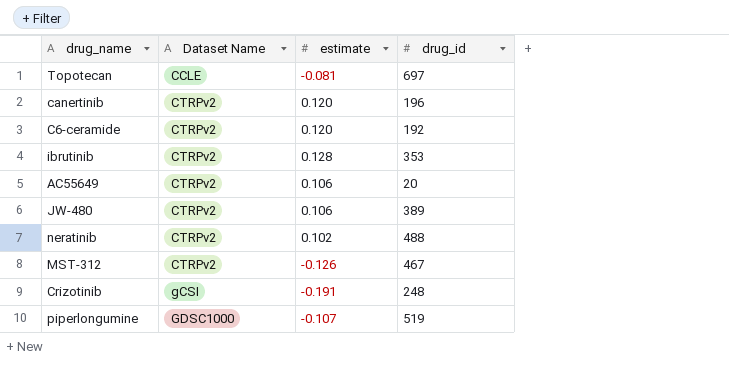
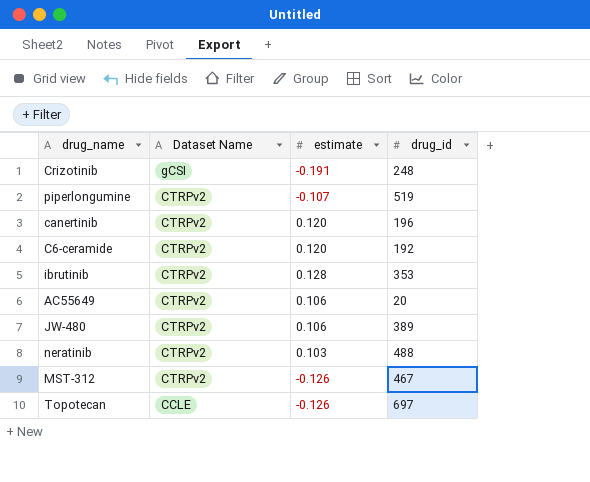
row order: Dataset Name ascending -> Dataset Name descending
piperlongumine | Dataset Name: GDSC1000 -> CTRPv2
neratinib | estimate: 0.102 -> 0.103
Topotecan | estimate: -0.081 -> -0.126

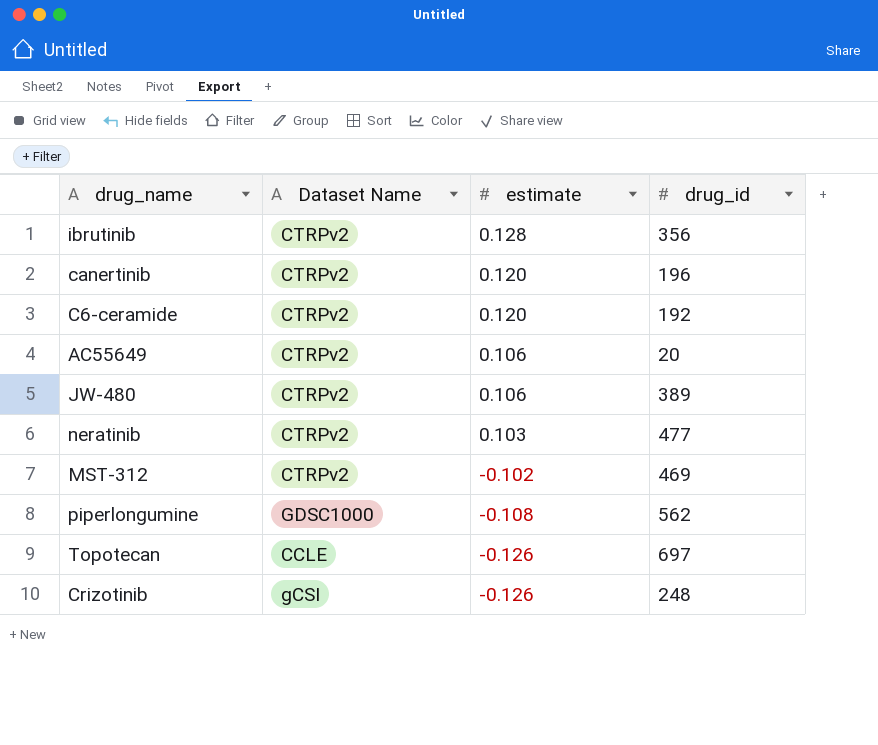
row order: Dataset Name descending -> estimate descending
ibrutinib | drug_id: 353 -> 356
neratinib | drug_id: 488 -> 477
MST-312 | estimate: -0.126 -> -0.102
MST-312 | drug_id: 467 -> 469
piperlongumine | Dataset Name: CTRPv2 -> GDSC1000
piperlongumine | estimate: -0.107 -> -0.108
piperlongumine | drug_id: 519 -> 562
Crizotinib | estimate: -0.191 -> -0.126

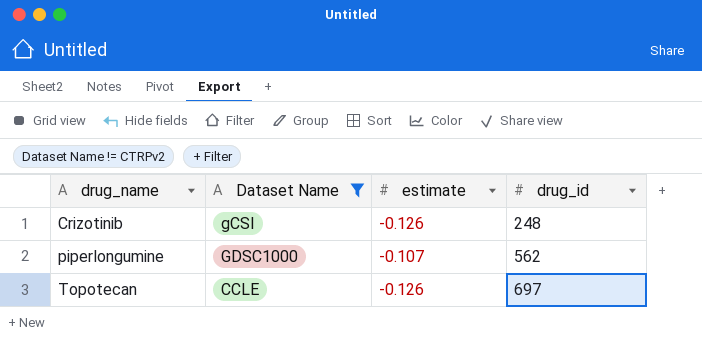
filter: none -> Dataset Name != CTRPv2
row order: estimate descending -> drug_name ascending
piperlongumine | estimate: -0.108 -> -0.107

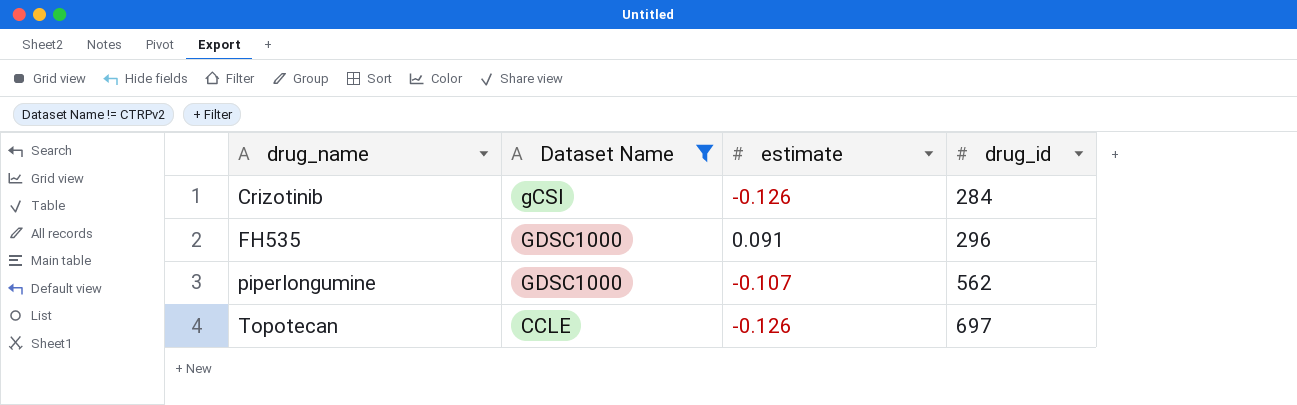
Crizotinib | drug_id: 248 -> 284
row FH535: none -> GDSC1000 | 0.091 | 296

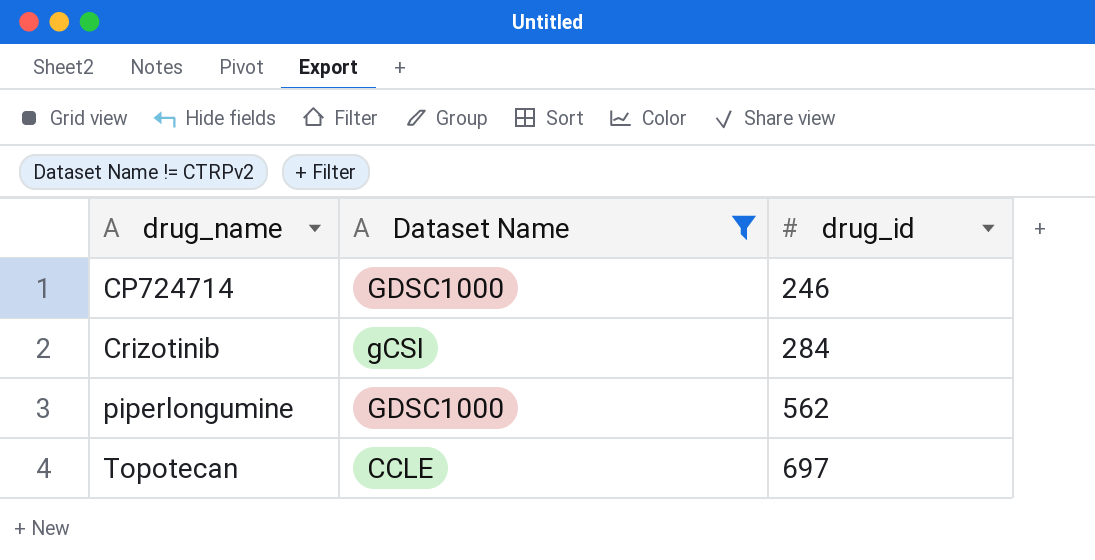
column estimate | position: 3 -> none
row FH535: GDSC1000 | 0.091 | 296 -> none
row CP724714: none -> GDSC1000 | 246

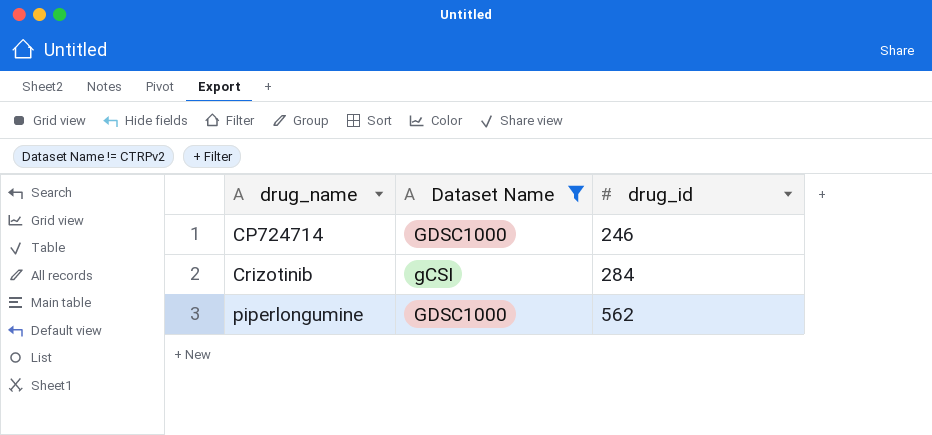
row Topotecan: CCLE | 697 -> none

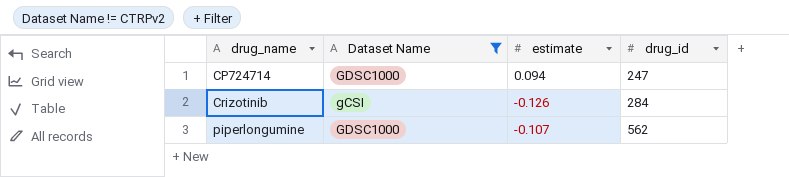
column estimate | position: none -> 3
CP724714 | drug_id: 246 -> 247

